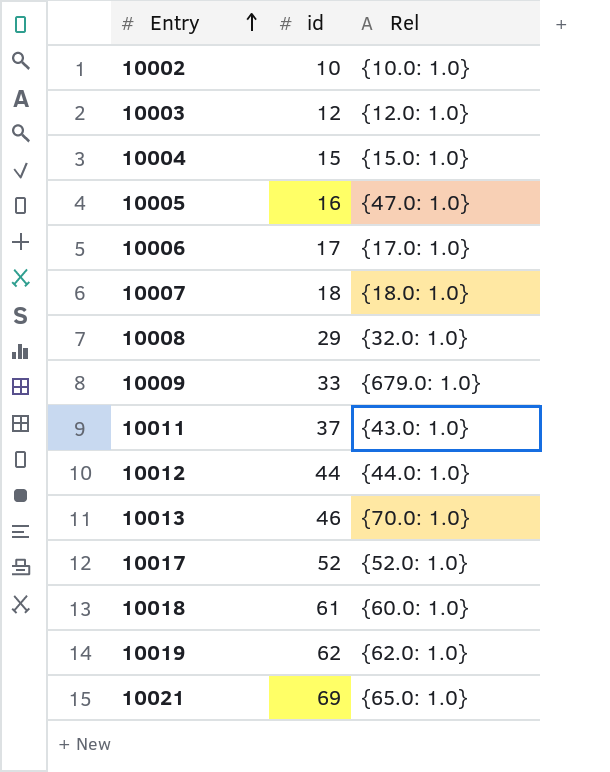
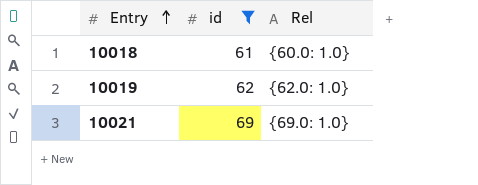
filter: none -> id >= 61
10021 | Rel: {65.0: 1.0} -> {69.0: 1.0}

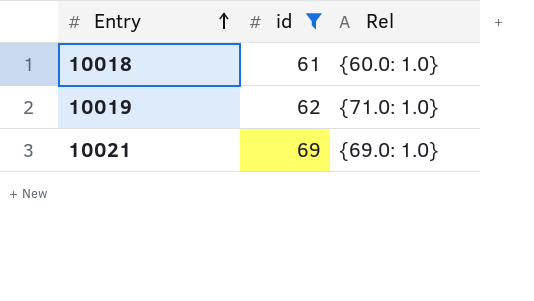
10019 | Rel: {62.0: 1.0} -> {71.0: 1.0}

